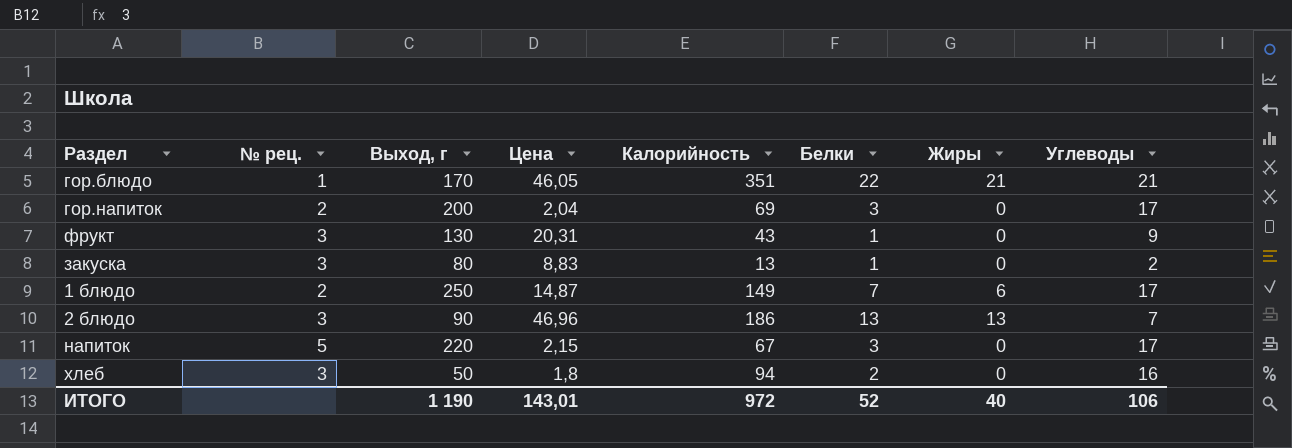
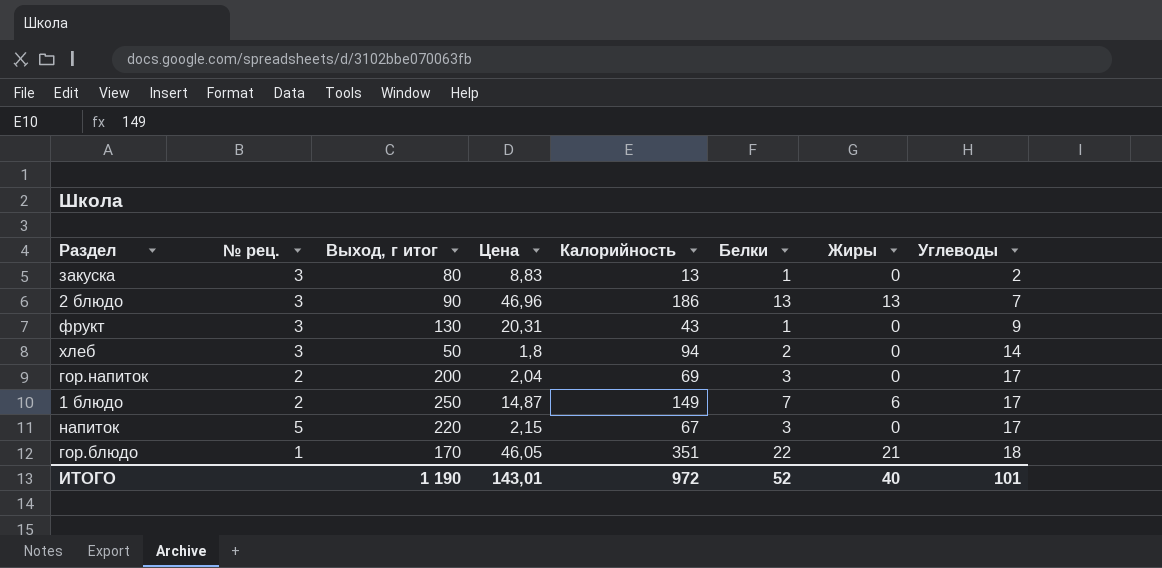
row order: none -> Углеводы ascending
column name: Выход, г -> Выход, г итог
хлеб | Углеводы: 16 -> 14
гор.блюдо | Углеводы: 21 -> 18
ИТОГО | Углеводы: 106 -> 101

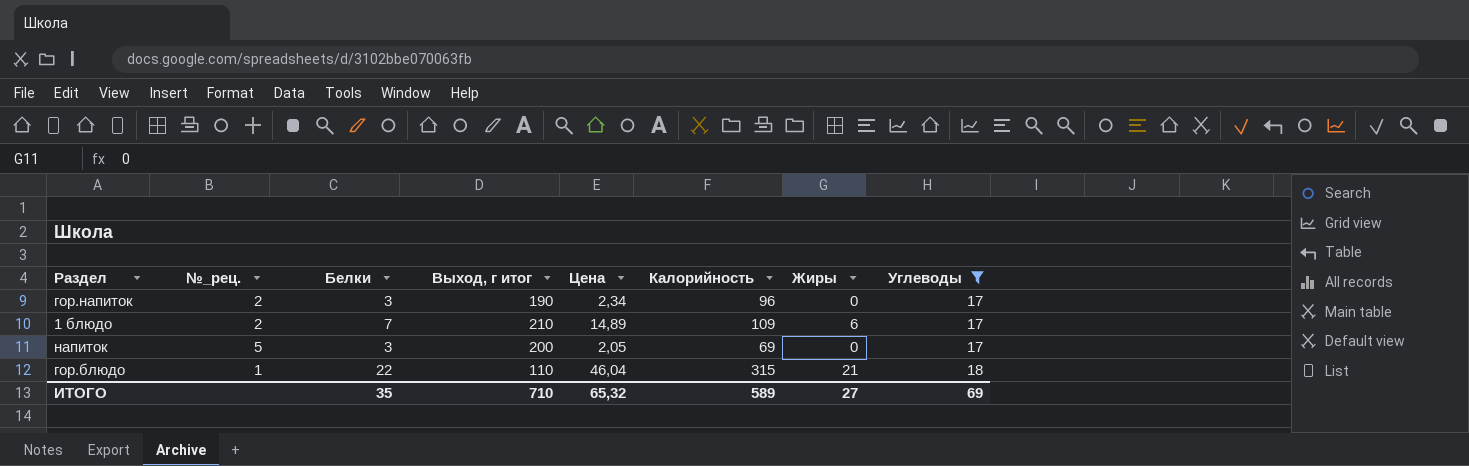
filter: none -> Углеводы >= 17
column name: № рец. -> №_рец.
column Белки | position: 6 -> 3
гор.напиток | Выход, г итог: 200 -> 190
гор.напиток | Цена: 2,04 -> 2,34
гор.напиток | Калорийность: 69 -> 96
1 блюдо | Выход, г итог: 250 -> 210
1 блюдо | Цена: 14,87 -> 14,89
1 блюдо | Калорийность: 149 -> 109
напиток | Выход, г итог: 220 -> 200
напиток | Цена: 2,15 -> 2,05
напиток | Калорийность: 67 -> 69
гор.блюдо | Выход, г итог: 170 -> 110
гор.блюдо | Цена: 46,05 -> 46,04
гор.блюдо | Калорийность: 351 -> 315
ИТОГО | Белки: 52 -> 35
ИТОГО | Выход, г итог: 1 190 -> 710
ИТОГО | Цена: 143,01 -> 65,32
ИТОГО | Калорийность: 972 -> 589
ИТОГО | Жиры: 40 -> 27
ИТОГО | Углеводы: 101 -> 69

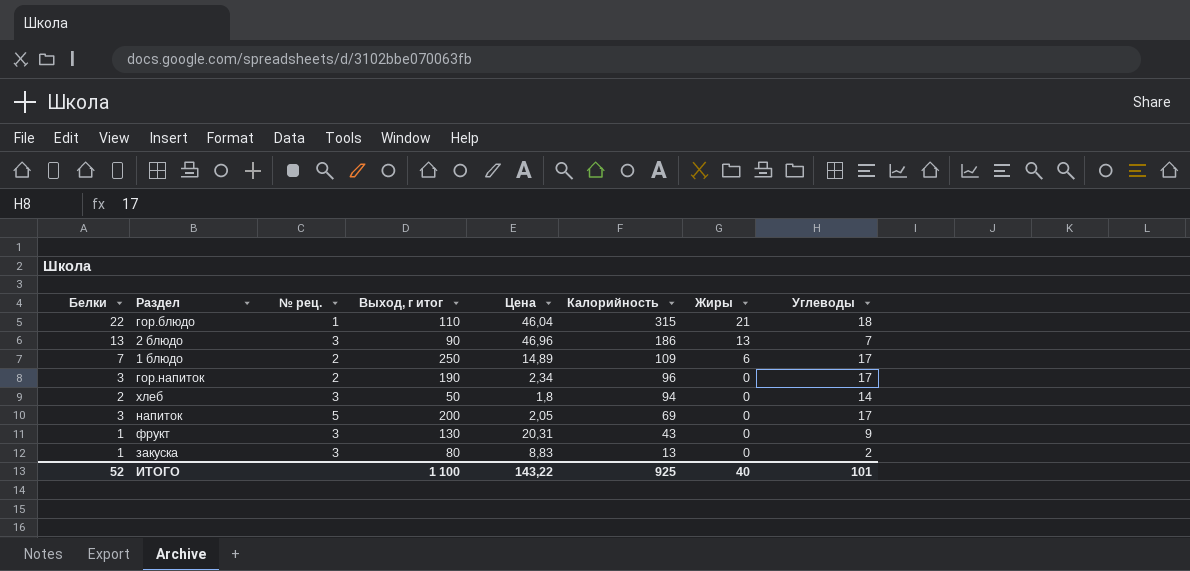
filter: Углеводы >= 17 -> none
row order: Углеводы ascending -> Калорийность descending
column Белки | position: 3 -> 1
column name: №_рец. -> № рец.
1 блюдо | Выход, г итог: 210 -> 250
ИТОГО | Белки: 35 -> 52
ИТОГО | Выход, г итог: 710 -> 1 100
ИТОГО | Цена: 65,32 -> 143,22
ИТОГО | Калорийность: 589 -> 925
ИТОГО | Жиры: 27 -> 40
ИТОГО | Углеводы: 69 -> 101

